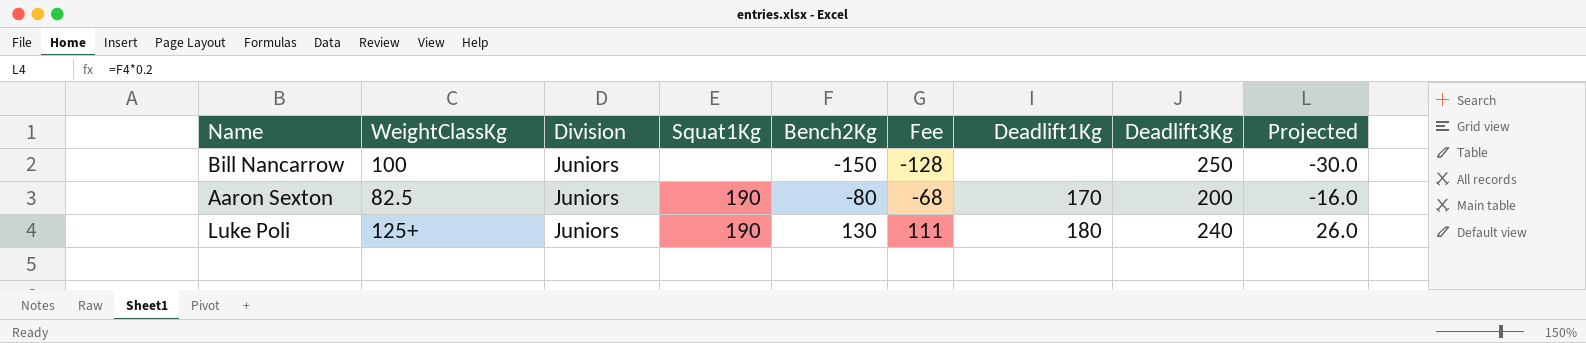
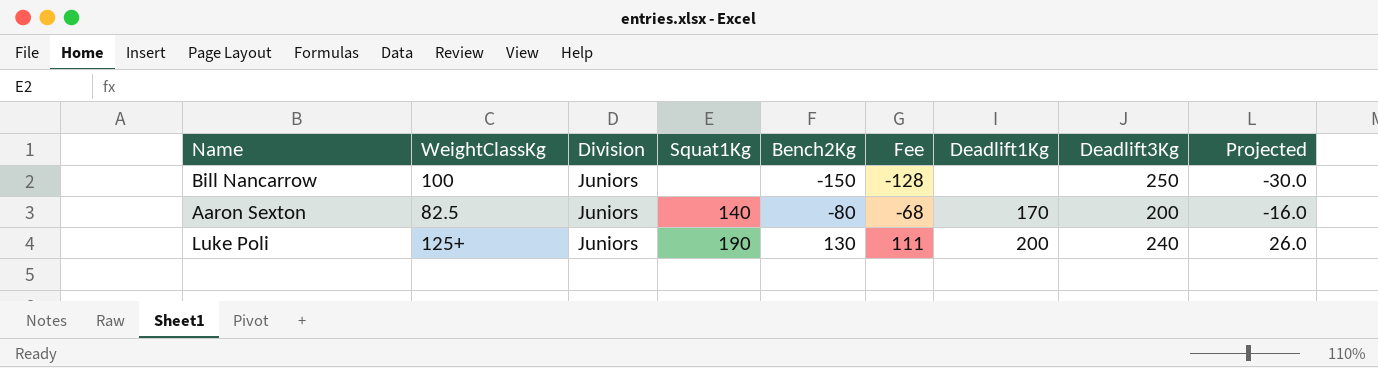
Aaron Sexton | Squat1Kg: 190 -> 140
Luke Poli | Deadlift1Kg: 180 -> 200

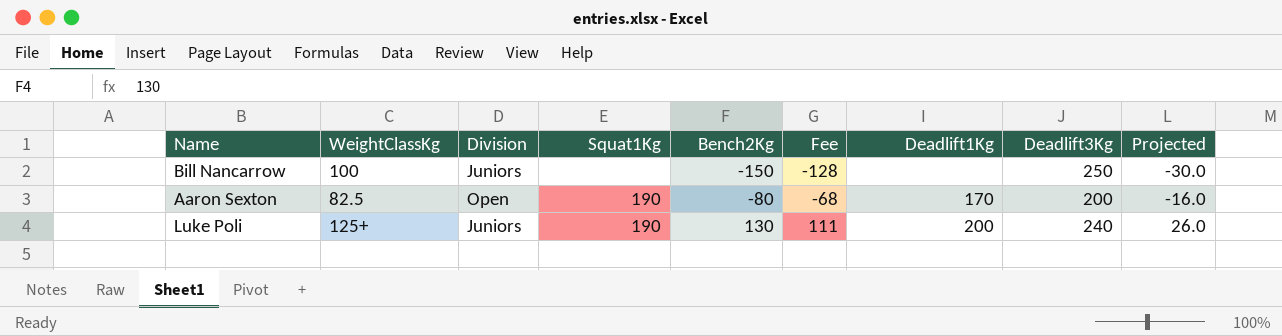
Aaron Sexton | Division: Juniors -> Open
Aaron Sexton | Squat1Kg: 140 -> 190

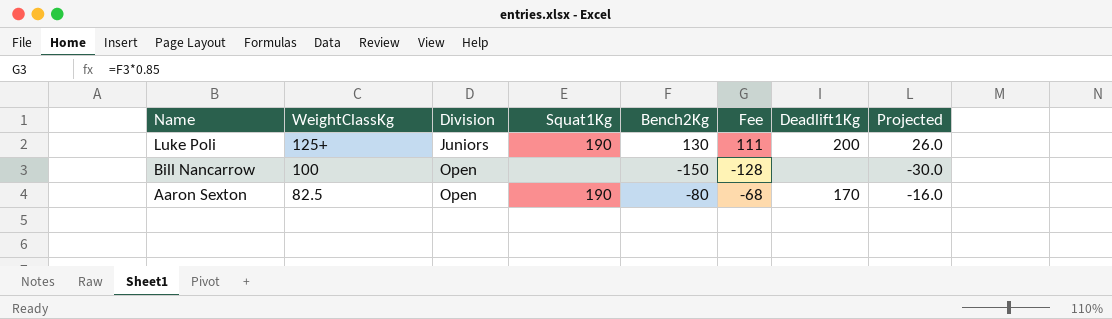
row order: Bench2Kg ascending -> Name descending
column Deadlift3Kg | position: 8 -> none
Bill Nancarrow | Division: Juniors -> Open

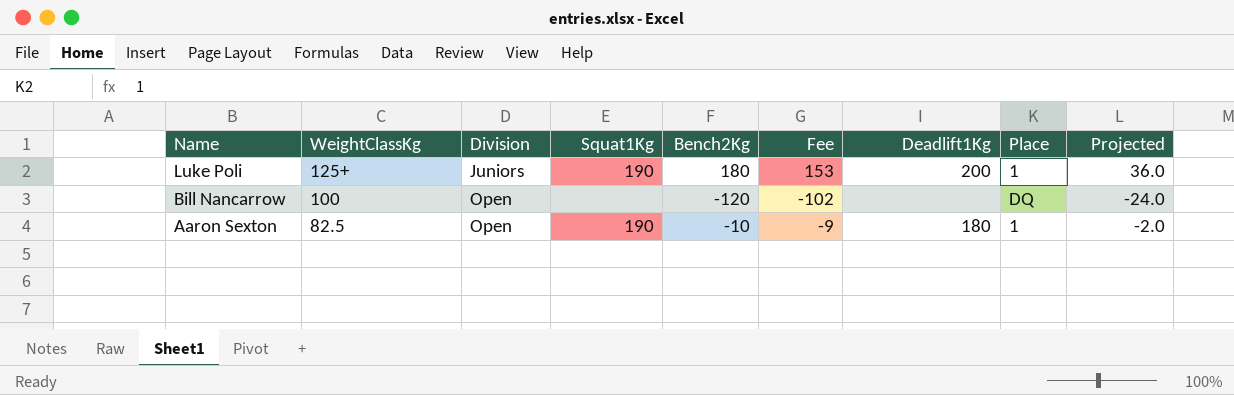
column Place | position: none -> 8
Luke Poli | Bench2Kg: 130 -> 180
Luke Poli | Fee: 111 -> 153
Luke Poli | Projected: 26.0 -> 36.0
Bill Nancarrow | Bench2Kg: -150 -> -120
Bill Nancarrow | Fee: -128 -> -102
Bill Nancarrow | Projected: -30.0 -> -24.0
Aaron Sexton | Bench2Kg: -80 -> -10
Aaron Sexton | Fee: -68 -> -9
Aaron Sexton | Deadlift1Kg: 170 -> 180
Aaron Sexton | Projected: -16.0 -> -2.0

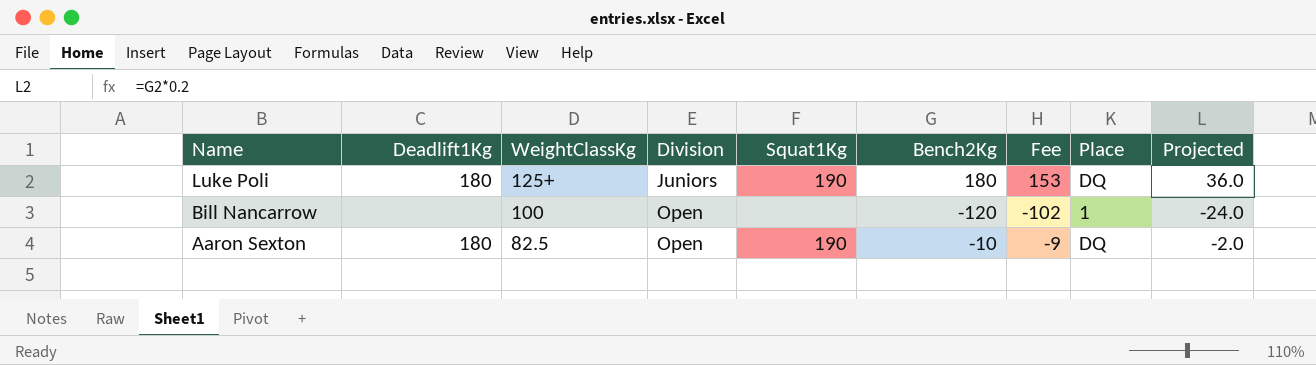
column Deadlift1Kg | position: 7 -> 2
Luke Poli | Deadlift1Kg: 200 -> 180
Luke Poli | Place: 1 -> DQ
Bill Nancarrow | Place: DQ -> 1
Aaron Sexton | Place: 1 -> DQ

